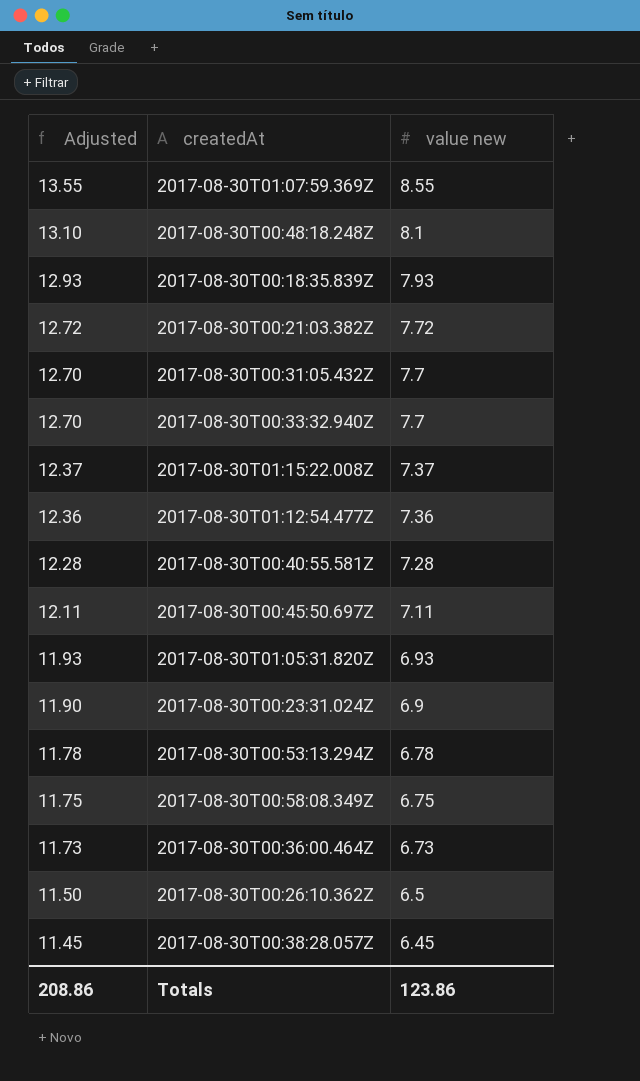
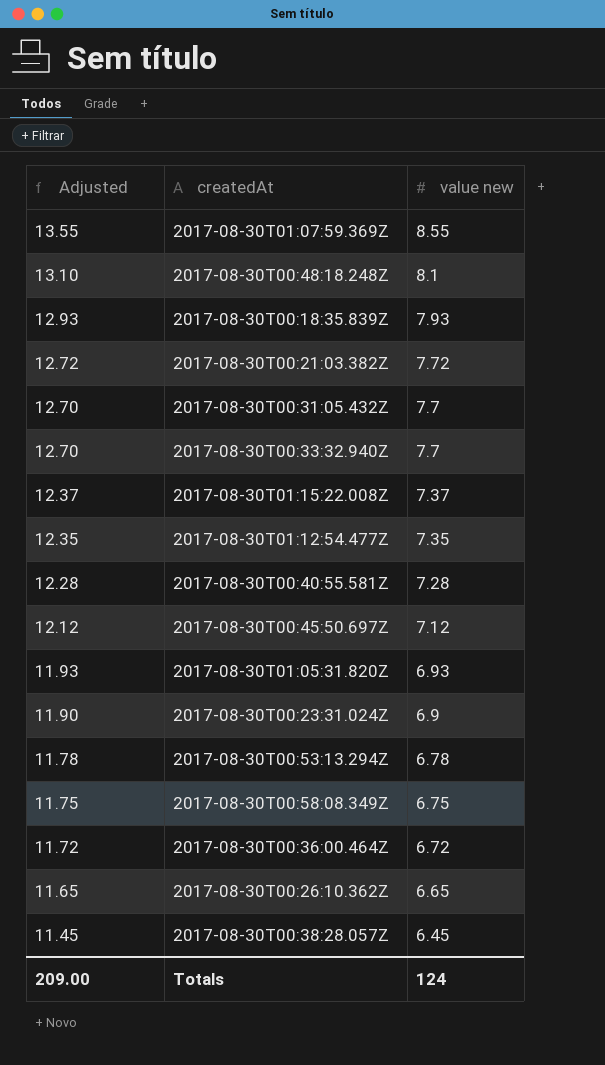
2017-08-30T01:12:54.477Z | Adjusted: 12.36 -> 12.35
2017-08-30T01:12:54.477Z | value new: 7.36 -> 7.35
2017-08-30T00:45:50.697Z | Adjusted: 12.11 -> 12.12
2017-08-30T00:45:50.697Z | value new: 7.11 -> 7.12
2017-08-30T00:36:00.464Z | Adjusted: 11.73 -> 11.72
2017-08-30T00:36:00.464Z | value new: 6.73 -> 6.72
2017-08-30T00:26:10.362Z | Adjusted: 11.50 -> 11.65
2017-08-30T00:26:10.362Z | value new: 6.5 -> 6.65
Totals | Adjusted: 208.86 -> 209.00
Totals | value new: 123.86 -> 124

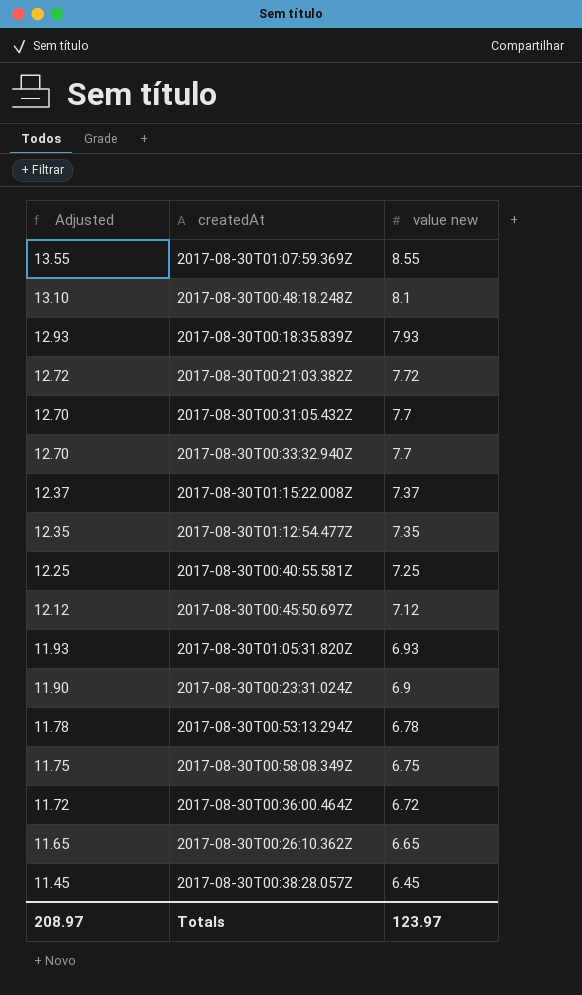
2017-08-30T00:40:55.581Z | Adjusted: 12.28 -> 12.25
2017-08-30T00:40:55.581Z | value new: 7.28 -> 7.25
Totals | Adjusted: 209.00 -> 208.97
Totals | value new: 124 -> 123.97

